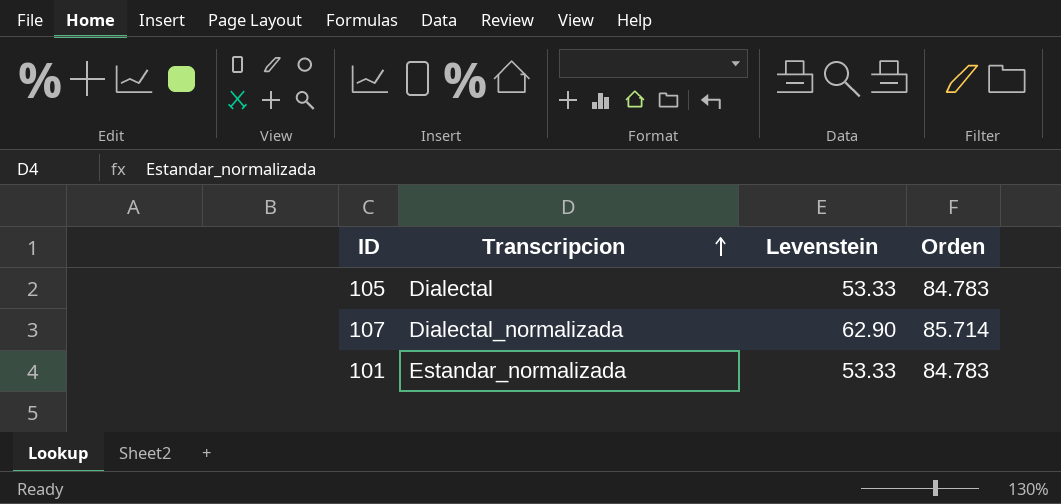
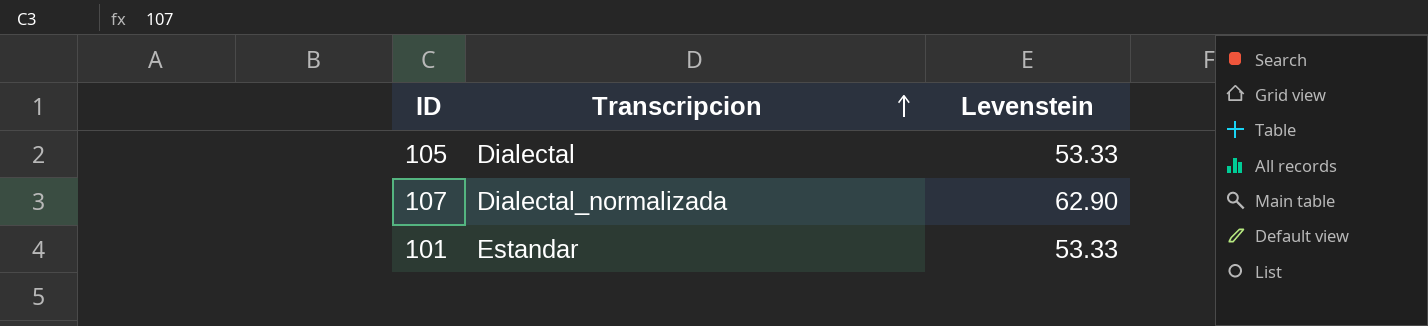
column Orden | position: 4 -> none
101 | Transcripcion: Estandar_normalizada -> Estandar

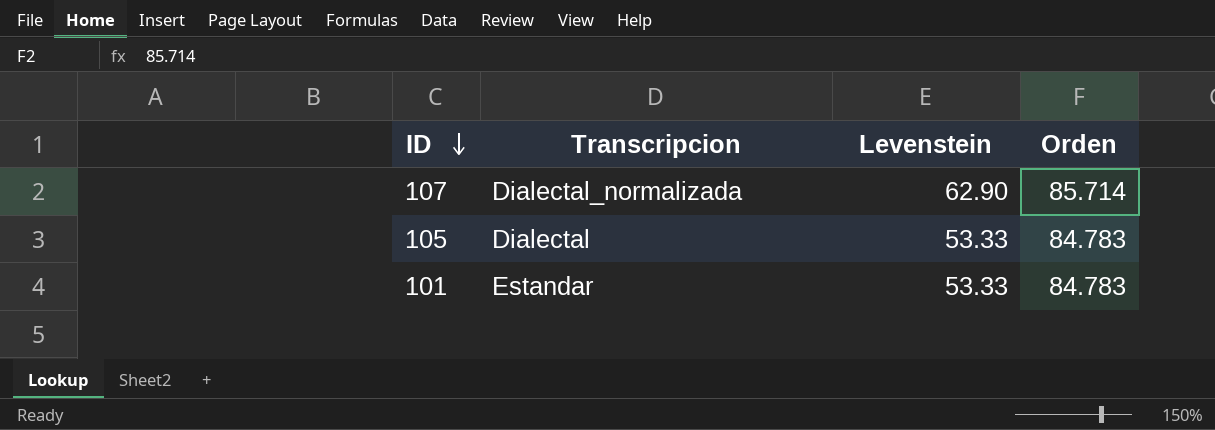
row order: Transcripcion ascending -> ID descending
column Orden | position: none -> 4

